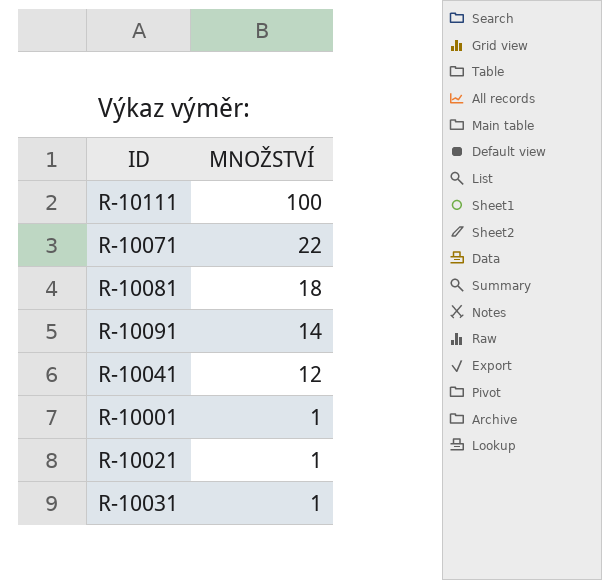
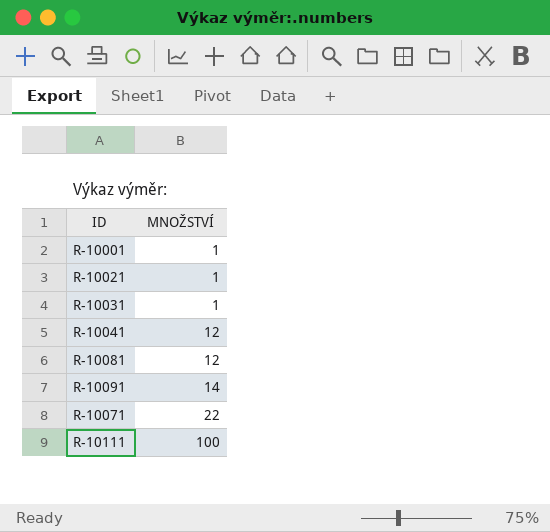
row order: MNOŽSTVÍ descending -> MNOŽSTVÍ ascending
R-10081 | MNOŽSTVÍ: 18 -> 12

